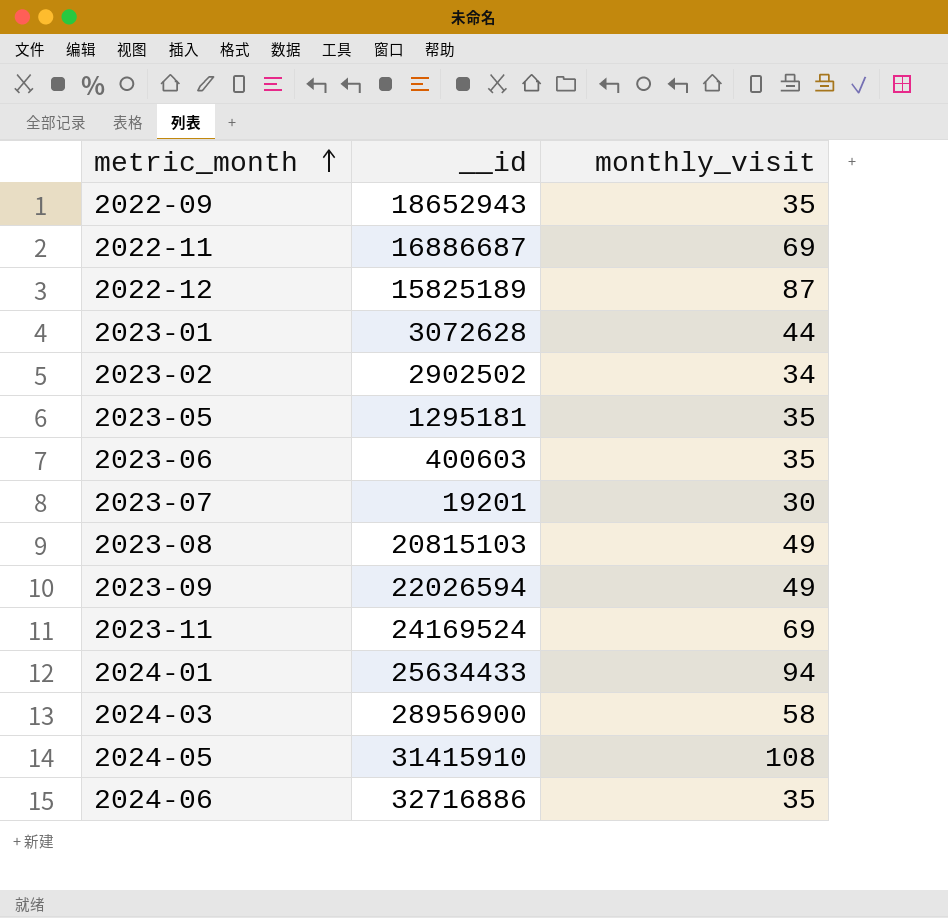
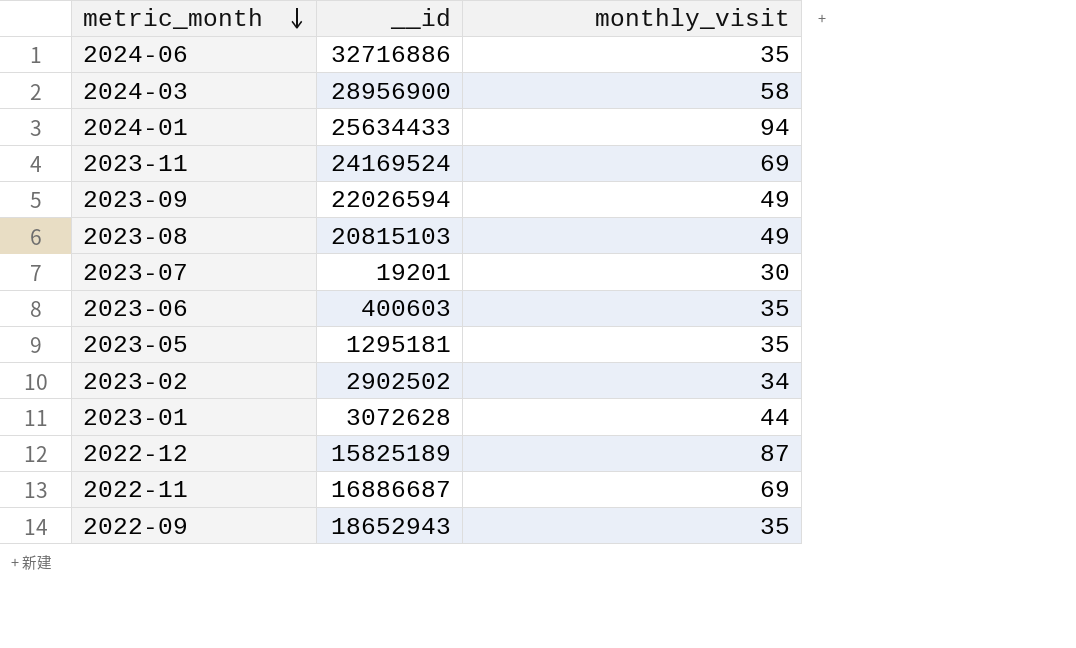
row order: metric_month ascending -> metric_month descending
row 2024-05: 31415910 | 108 -> none

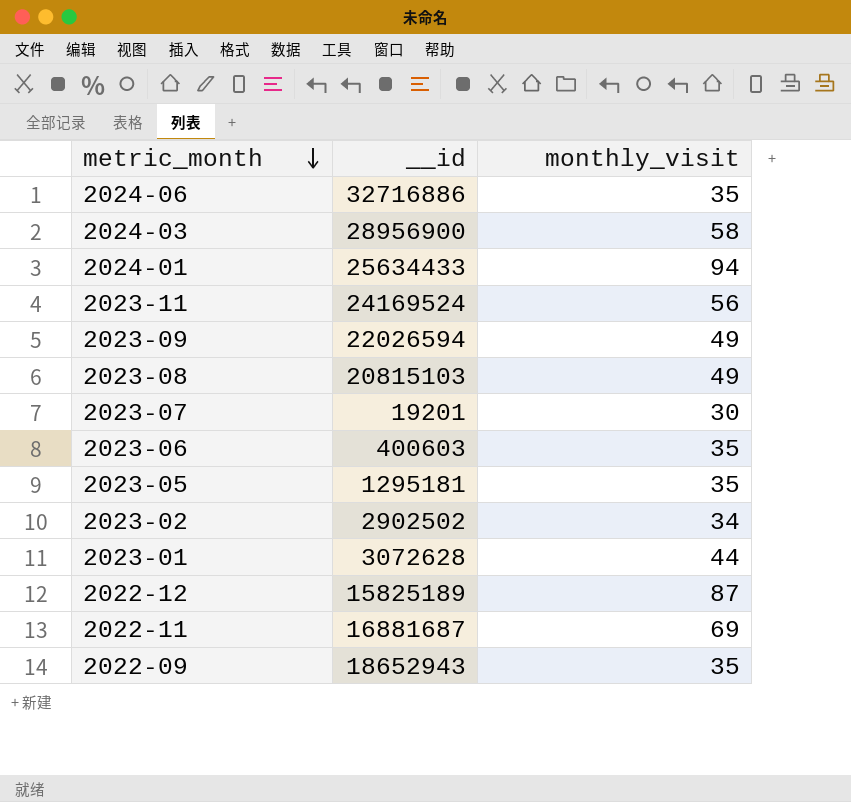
2023-11 | monthly_visit: 69 -> 56
2022-11 | __id: 16886687 -> 16881687

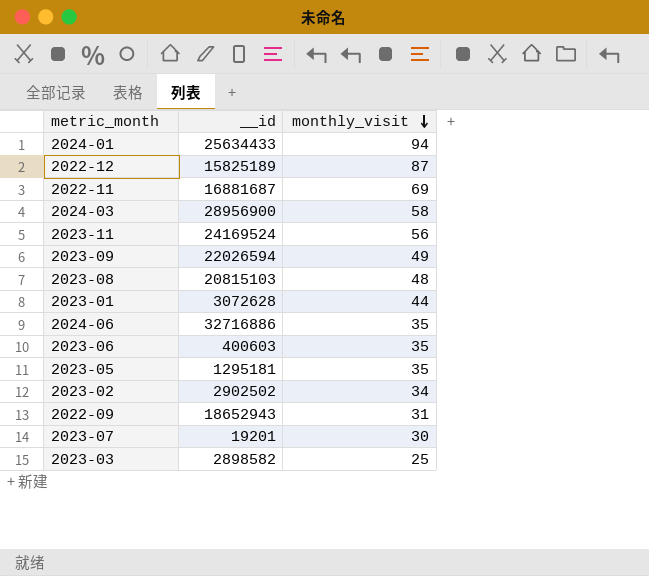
row order: metric_month descending -> monthly_visit descending
2023-08 | monthly_visit: 49 -> 48
2022-09 | monthly_visit: 35 -> 31
row 2023-03: none -> 2898582 | 25

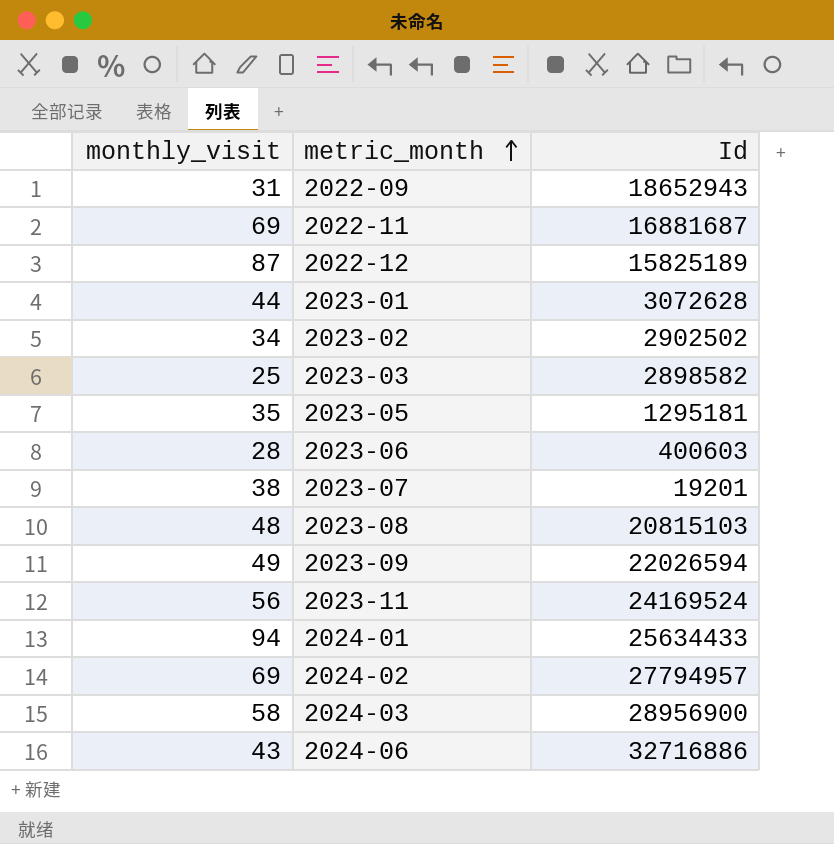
row order: monthly_visit descending -> metric_month ascending
column monthly_visit | position: 3 -> 1
column name: __id -> Id
2023-06 | monthly_visit: 35 -> 28
2023-07 | monthly_visit: 30 -> 38
row 2024-02: none -> 69 | 27794957
2024-06 | monthly_visit: 35 -> 43

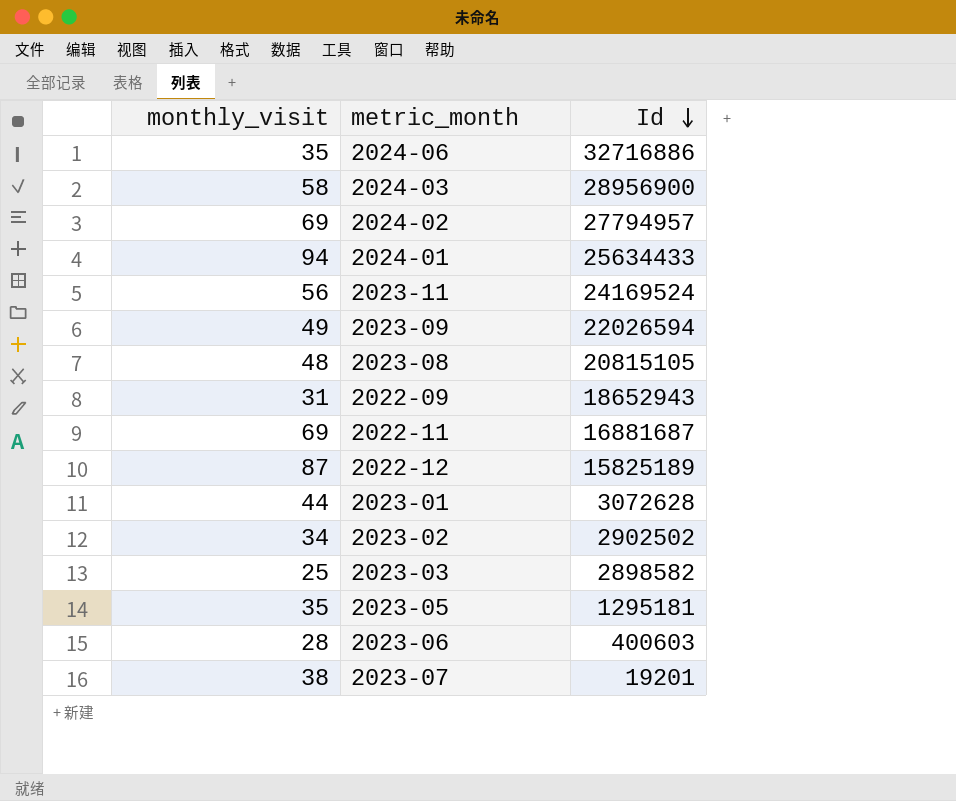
row order: metric_month ascending -> Id descending
2024-06 | monthly_visit: 43 -> 35
2023-08 | Id: 20815103 -> 20815105

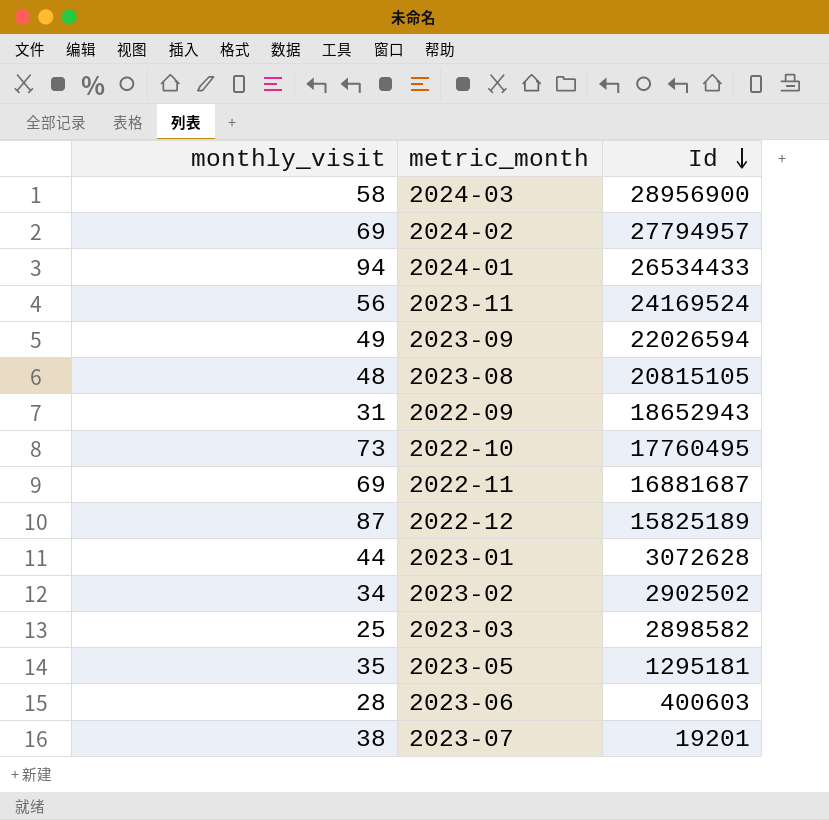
row 2024-06: 35 | 32716886 -> none
2024-01 | Id: 25634433 -> 26534433
row 2022-10: none -> 73 | 17760495

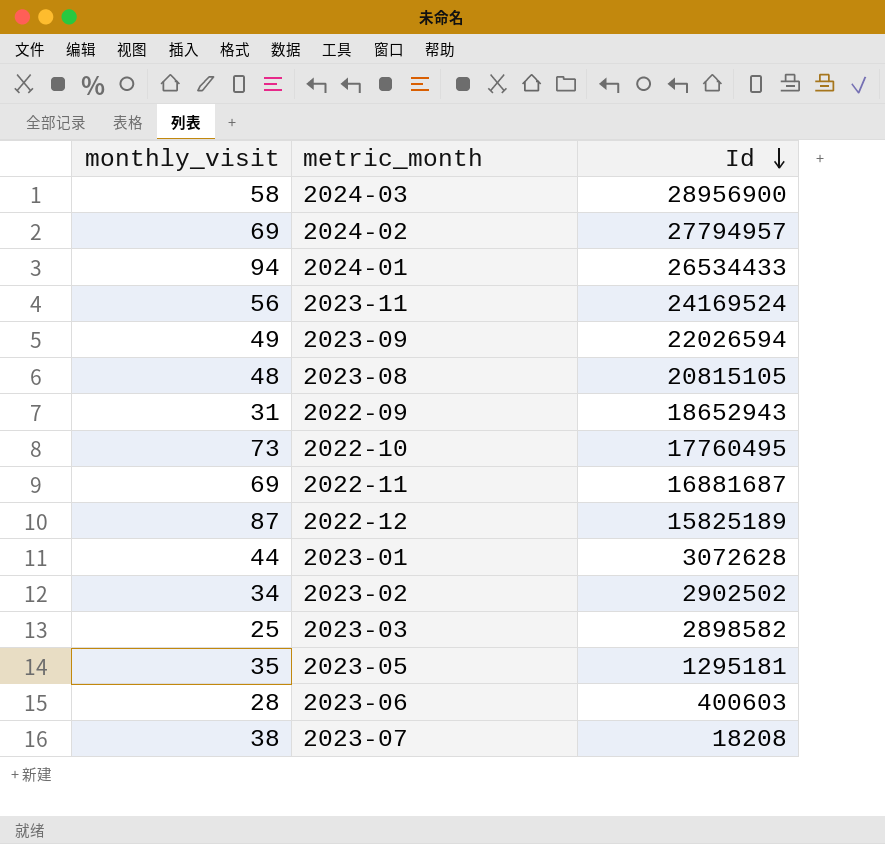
2023-07 | Id: 19201 -> 18208

